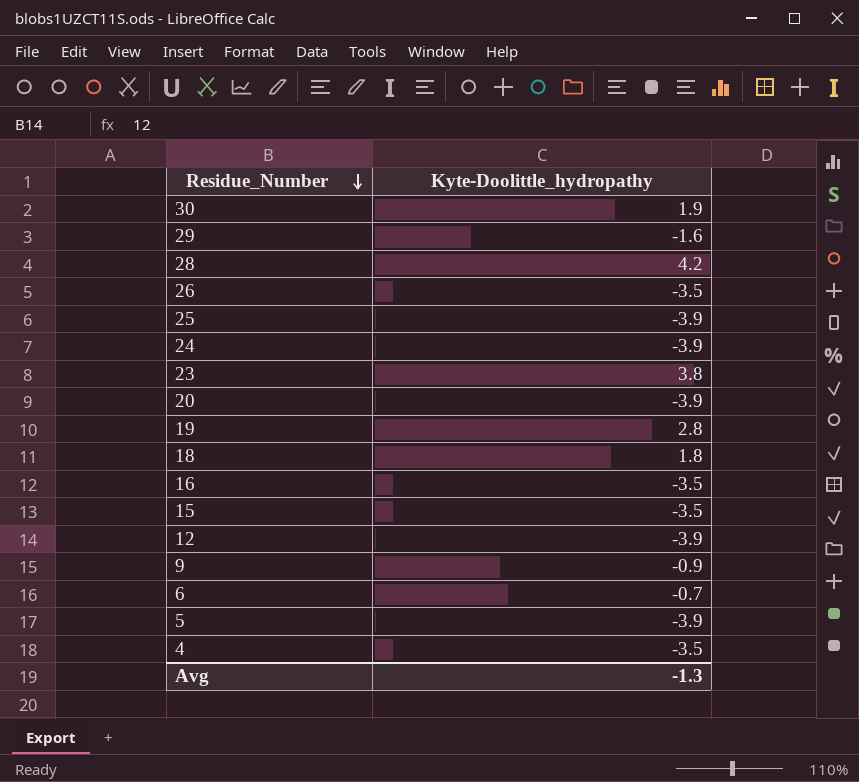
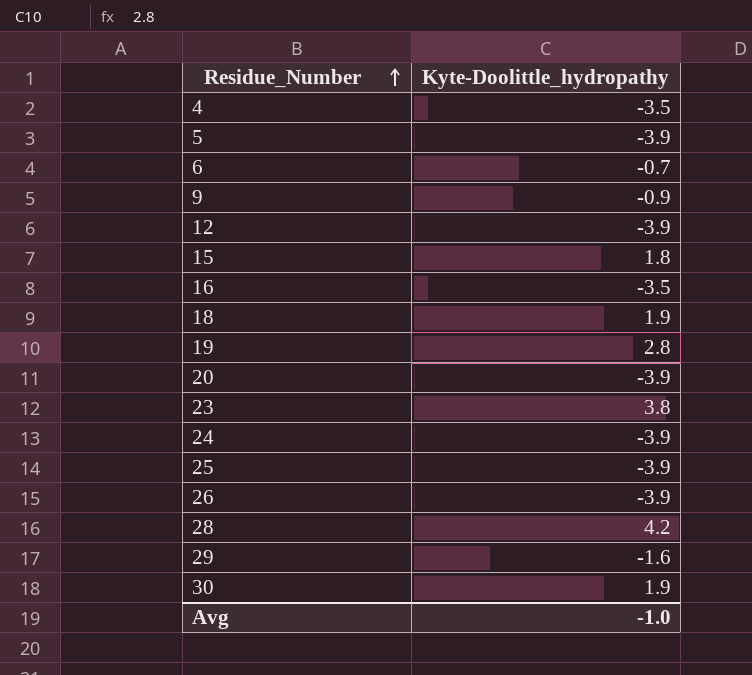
row order: Residue_Number descending -> Residue_Number ascending
15 | Kyte-Doolittle_hydropathy: -3.5 -> 1.8
18 | Kyte-Doolittle_hydropathy: 1.8 -> 1.9
26 | Kyte-Doolittle_hydropathy: -3.5 -> -3.9
Avg | Kyte-Doolittle_hydropathy: -1.3 -> -1.0

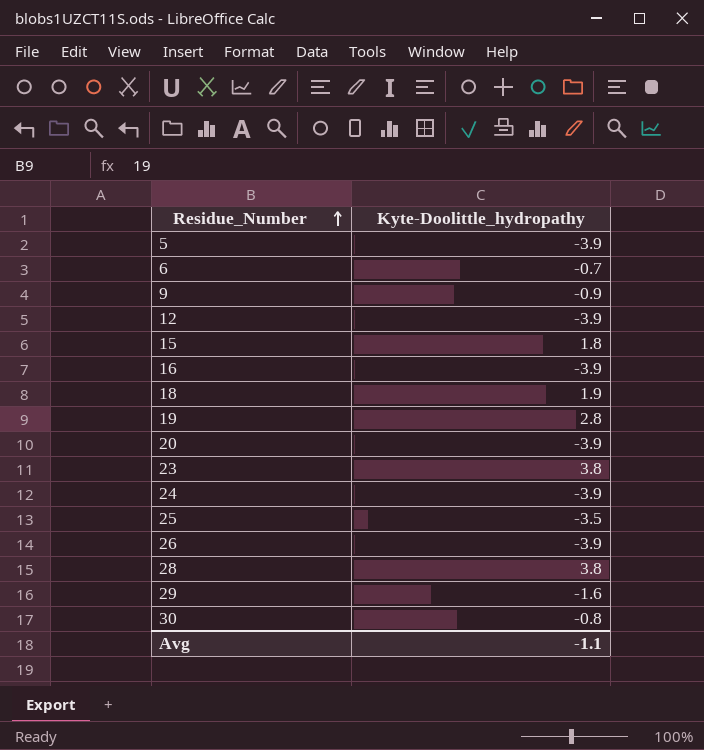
row 4: -3.5 -> none
16 | Kyte-Doolittle_hydropathy: -3.5 -> -3.9
25 | Kyte-Doolittle_hydropathy: -3.9 -> -3.5
28 | Kyte-Doolittle_hydropathy: 4.2 -> 3.8
30 | Kyte-Doolittle_hydropathy: 1.9 -> -0.8
Avg | Kyte-Doolittle_hydropathy: -1.0 -> -1.1

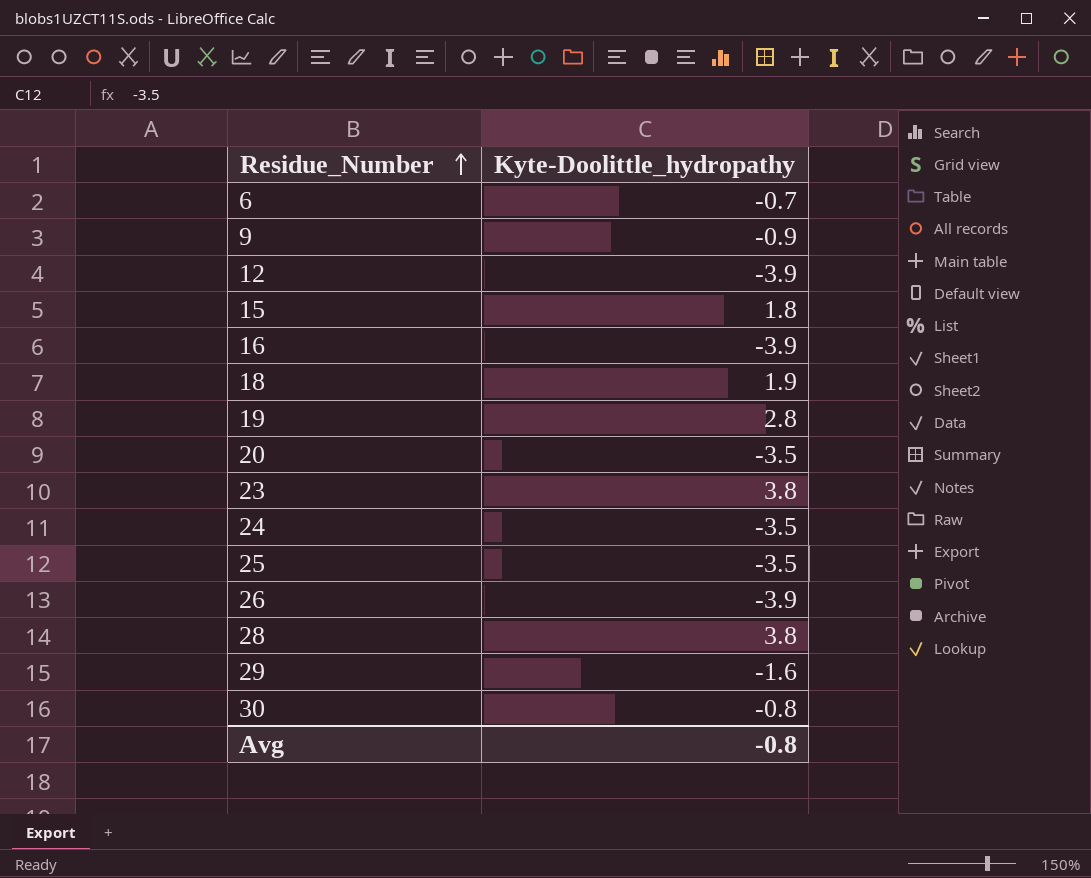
row 5: -3.9 -> none
20 | Kyte-Doolittle_hydropathy: -3.9 -> -3.5
24 | Kyte-Doolittle_hydropathy: -3.9 -> -3.5
Avg | Kyte-Doolittle_hydropathy: -1.1 -> -0.8

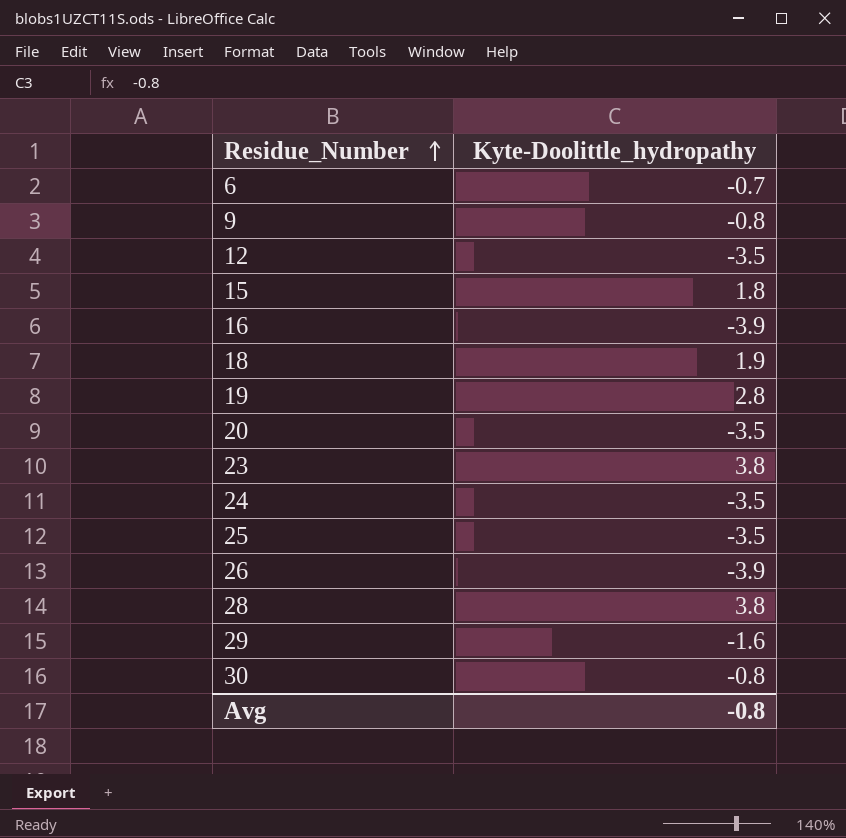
9 | Kyte-Doolittle_hydropathy: -0.9 -> -0.8
12 | Kyte-Doolittle_hydropathy: -3.9 -> -3.5

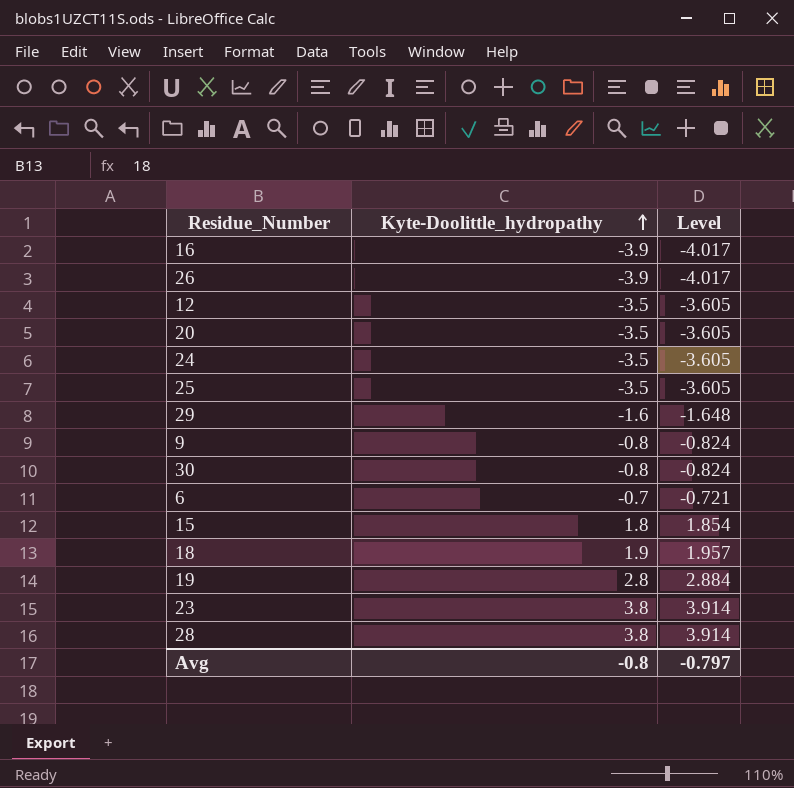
row order: Residue_Number ascending -> Kyte-Doolittle_hydropathy ascending
column Level | formula: none -> [Kyte-Doolittle_hydropathy] * 1.03

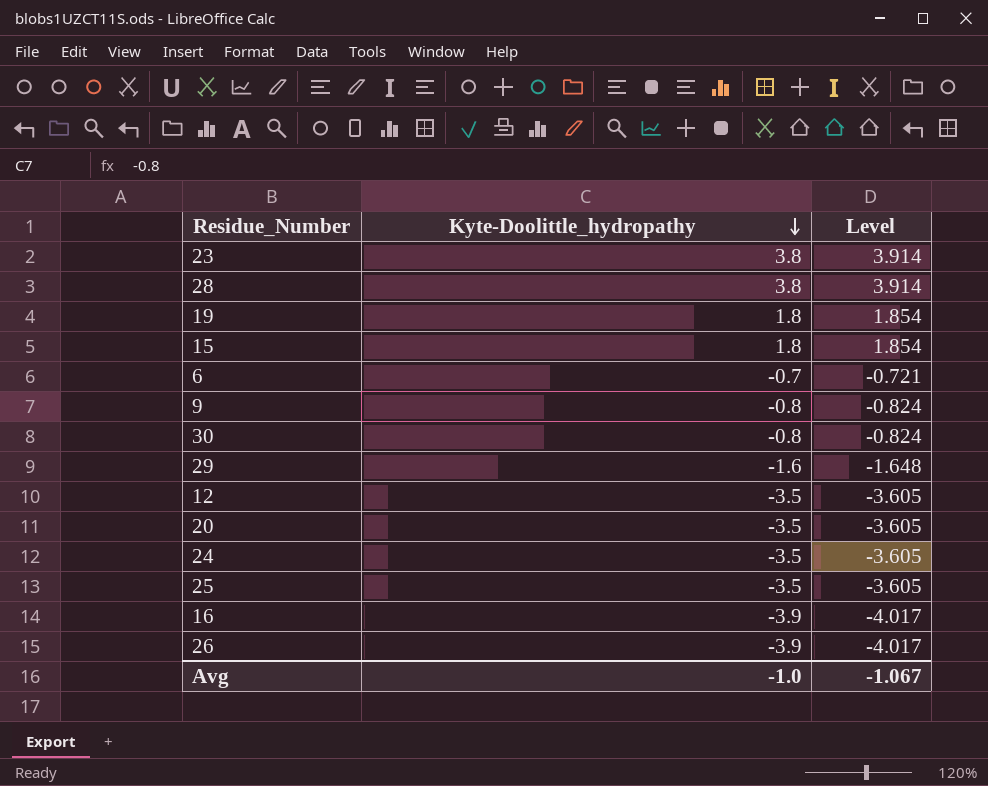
row order: Kyte-Doolittle_hydropathy ascending -> Kyte-Doolittle_hydropathy descending
row 18: 1.9 | 1.957 -> none
19 | Kyte-Doolittle_hydropathy: 2.8 -> 1.8
19 | Level: 2.884 -> 1.854
Avg | Kyte-Doolittle_hydropathy: -0.8 -> -1.0
Avg | Level: -0.797 -> -1.067

